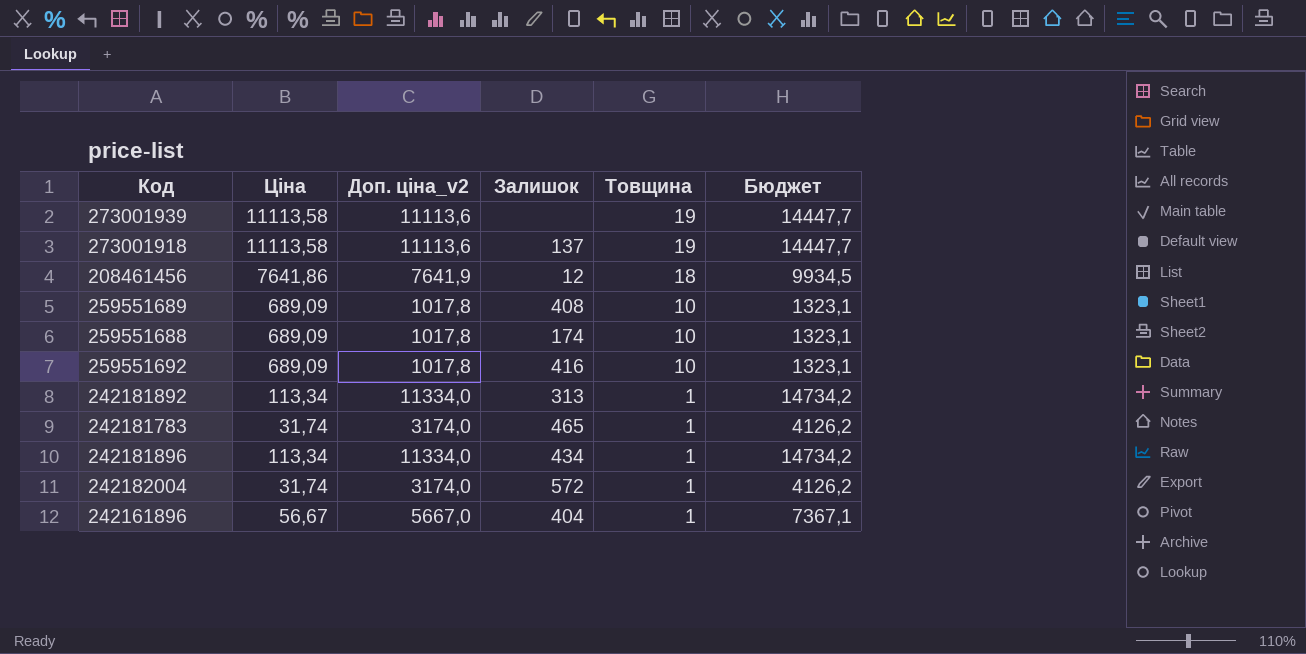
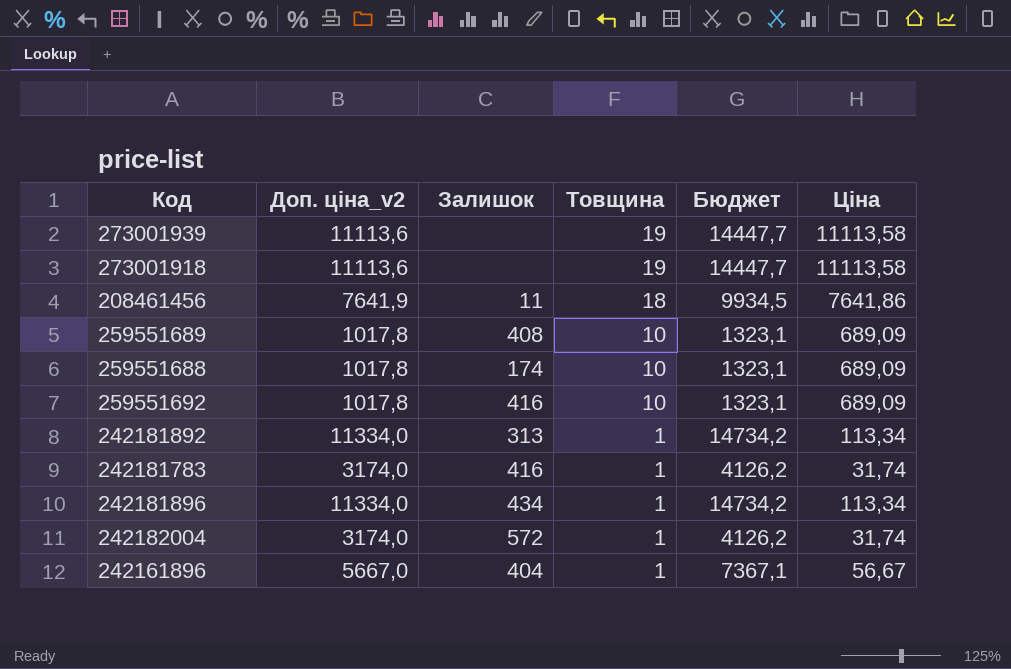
column Ціна | position: 2 -> 6
273001918 | Залишок: 137 -> none
208461456 | Залишок: 12 -> 11
242181783 | Залишок: 465 -> 416

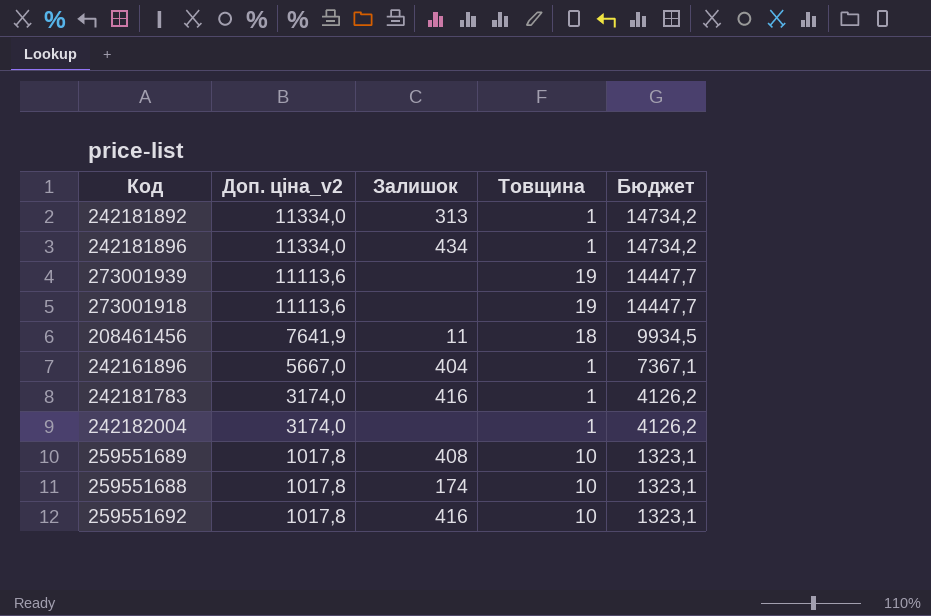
row order: Товщина descending -> Доп. ціна_v2 descending
column Ціна | position: 6 -> none
242182004 | Залишок: 572 -> none

